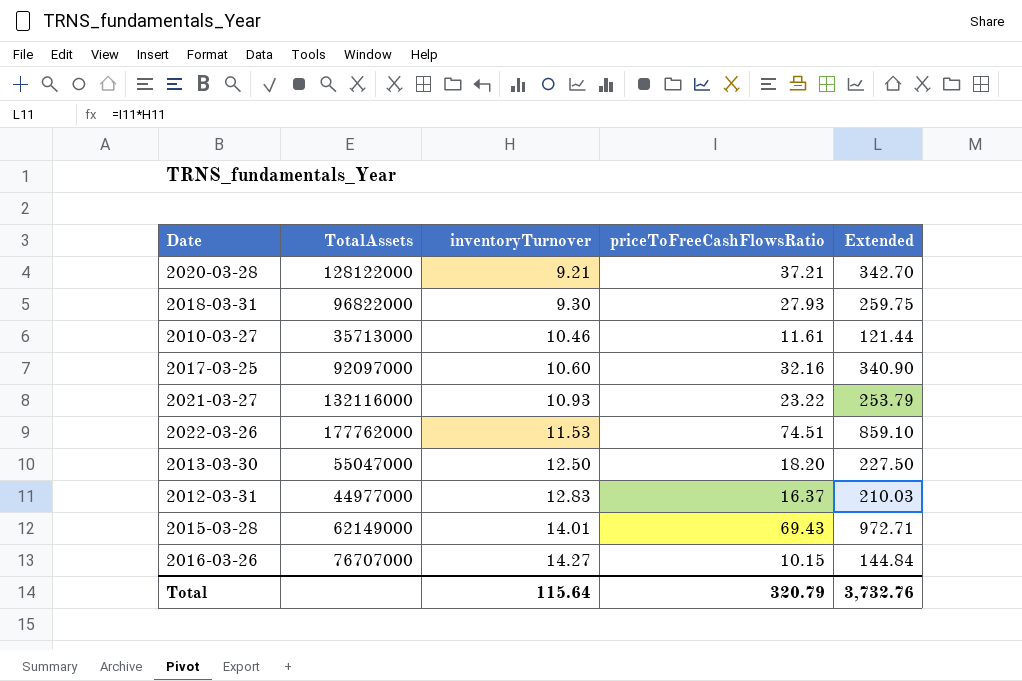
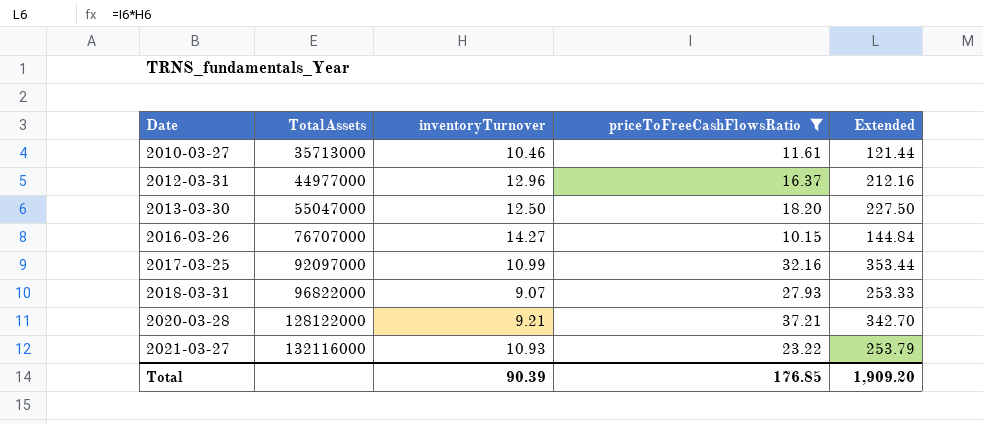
filter: none -> priceToFreeCashFlowsRatio <= 37.21
row order: inventoryTurnover ascending -> Date ascending
2012-03-31 | inventoryTurnover: 12.83 -> 12.96
2012-03-31 | Extended: 210.03 -> 212.16
2017-03-25 | inventoryTurnover: 10.60 -> 10.99
2017-03-25 | Extended: 340.90 -> 353.44
2018-03-31 | inventoryTurnover: 9.30 -> 9.07
2018-03-31 | Extended: 259.75 -> 253.33
Total | inventoryTurnover: 115.64 -> 90.39
Total | priceToFreeCashFlowsRatio: 320.79 -> 176.85
Total | Extended: 3,732.76 -> 1,909.20

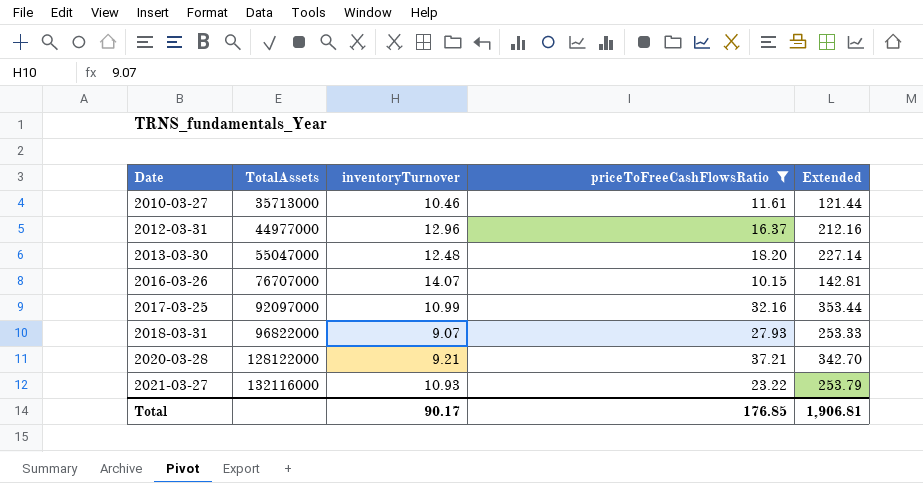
2013-03-30 | inventoryTurnover: 12.50 -> 12.48
2013-03-30 | Extended: 227.50 -> 227.14
2016-03-26 | inventoryTurnover: 14.27 -> 14.07
2016-03-26 | Extended: 144.84 -> 142.81
Total | inventoryTurnover: 90.39 -> 90.17
Total | Extended: 1,909.20 -> 1,906.81

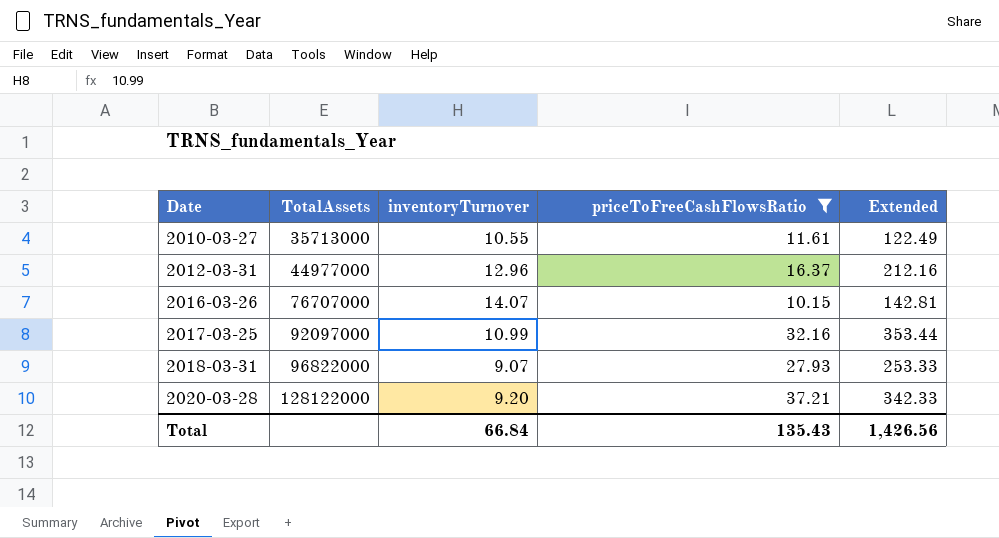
row 2013-03-30: 55047000 | 12.48 | 18.20 | 227.14 -> none
row 2021-03-27: 132116000 | 10.93 | 23.22 | 253.79 -> none
2010-03-27 | inventoryTurnover: 10.46 -> 10.55
2010-03-27 | Extended: 121.44 -> 122.49
2020-03-28 | inventoryTurnover: 9.21 -> 9.20
2020-03-28 | Extended: 342.70 -> 342.33
Total | inventoryTurnover: 90.17 -> 66.84
Total | priceToFreeCashFlowsRatio: 176.85 -> 135.43
Total | Extended: 1,906.81 -> 1,426.56

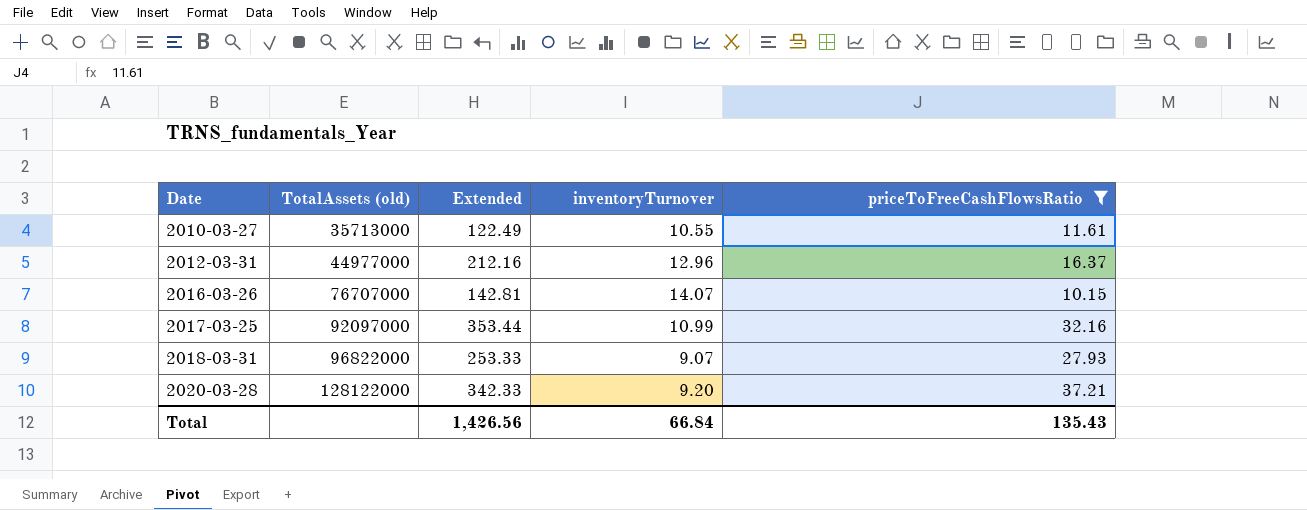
column name: TotalAssets -> TotalAssets (old)
column Extended | position: 5 -> 3

